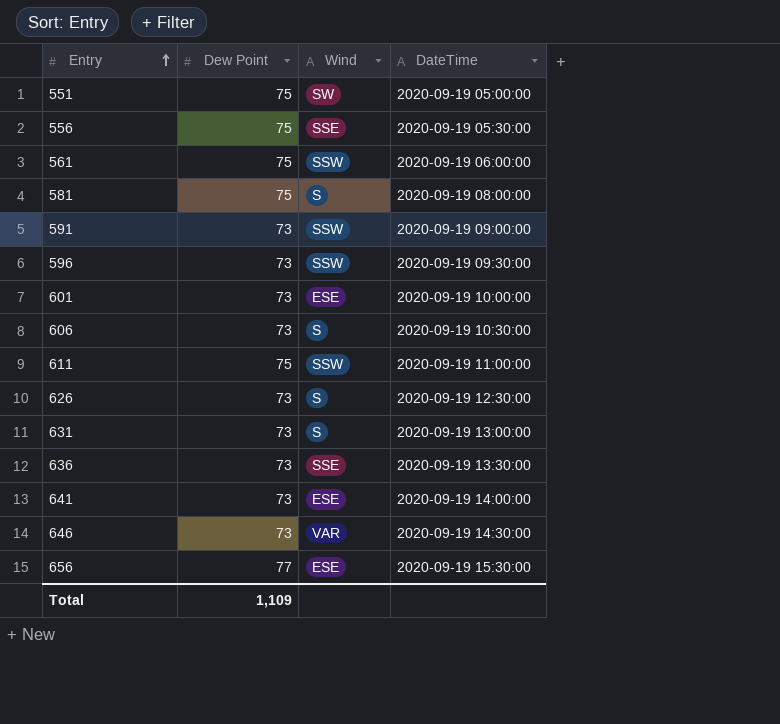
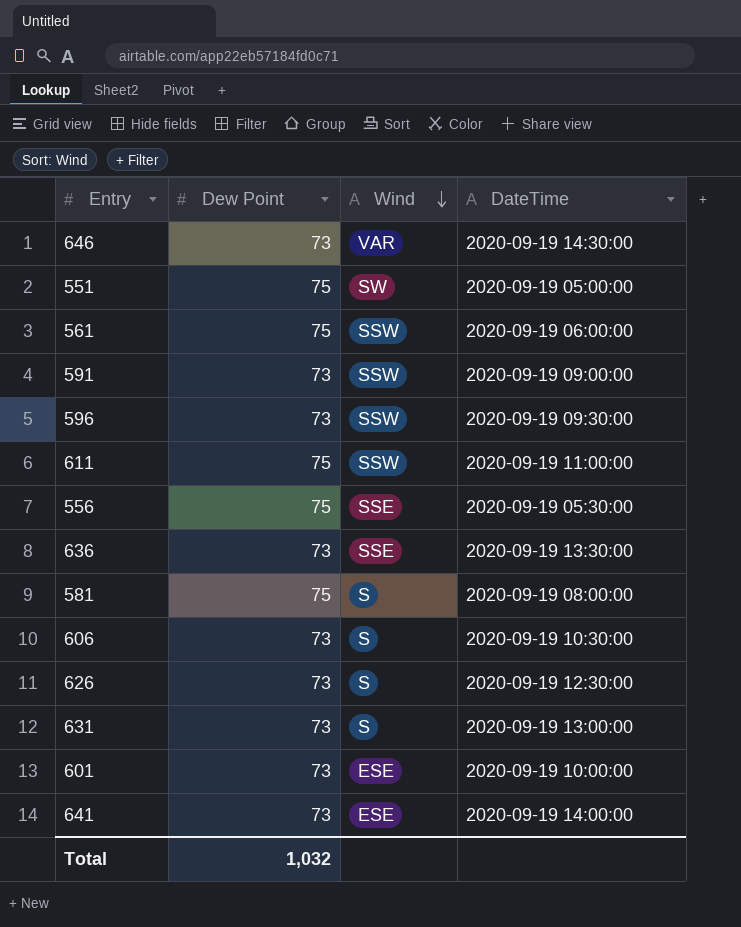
row order: Entry ascending -> Wind descending
row 656: 77 | ESE | 2020-09-19 15:30:00 -> none
Total | Dew Point: 1,109 -> 1,032

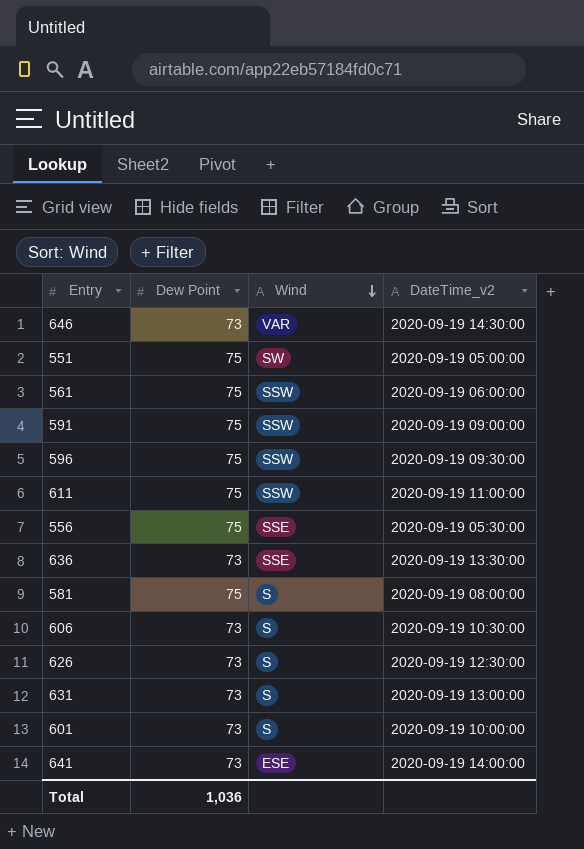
column name: DateTime -> DateTime_v2
591 | Dew Point: 73 -> 75
596 | Dew Point: 73 -> 75
601 | Wind: ESE -> S
Total | Dew Point: 1,032 -> 1,036

